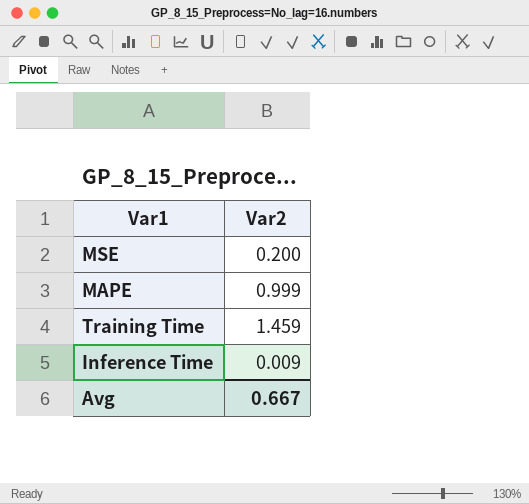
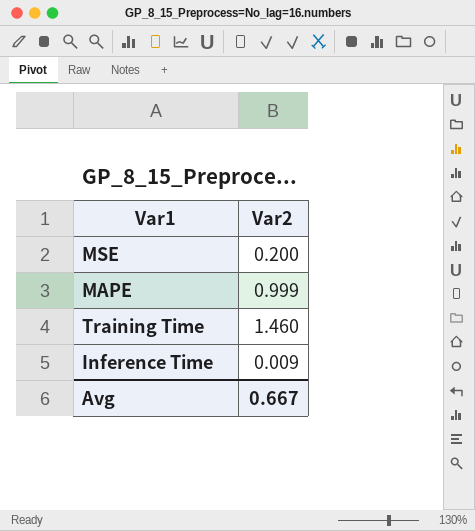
Training Time | Var2: 1.459 -> 1.460

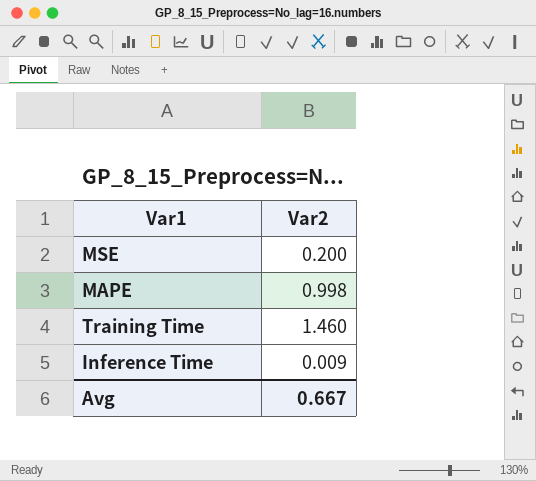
MAPE | Var2: 0.999 -> 0.998

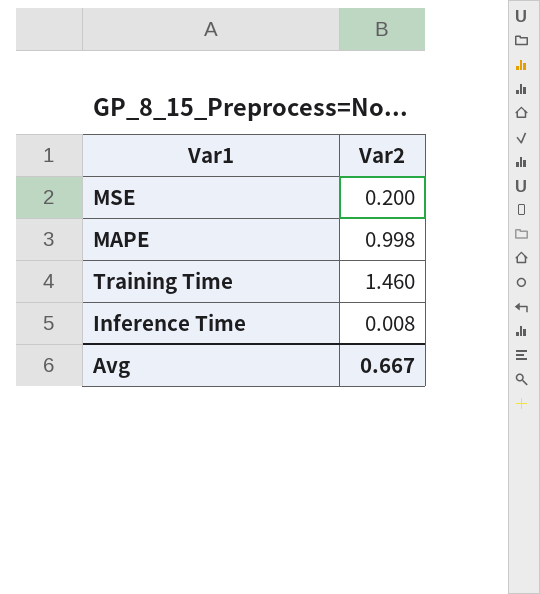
Inference Time | Var2: 0.009 -> 0.008

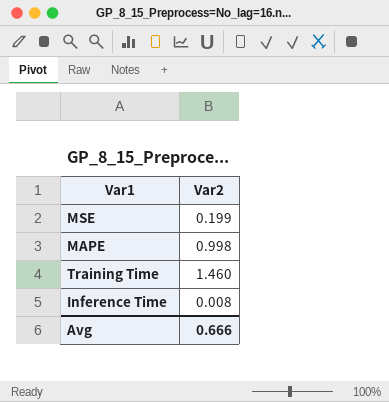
MSE | Var2: 0.200 -> 0.199
Avg | Var2: 0.667 -> 0.666

